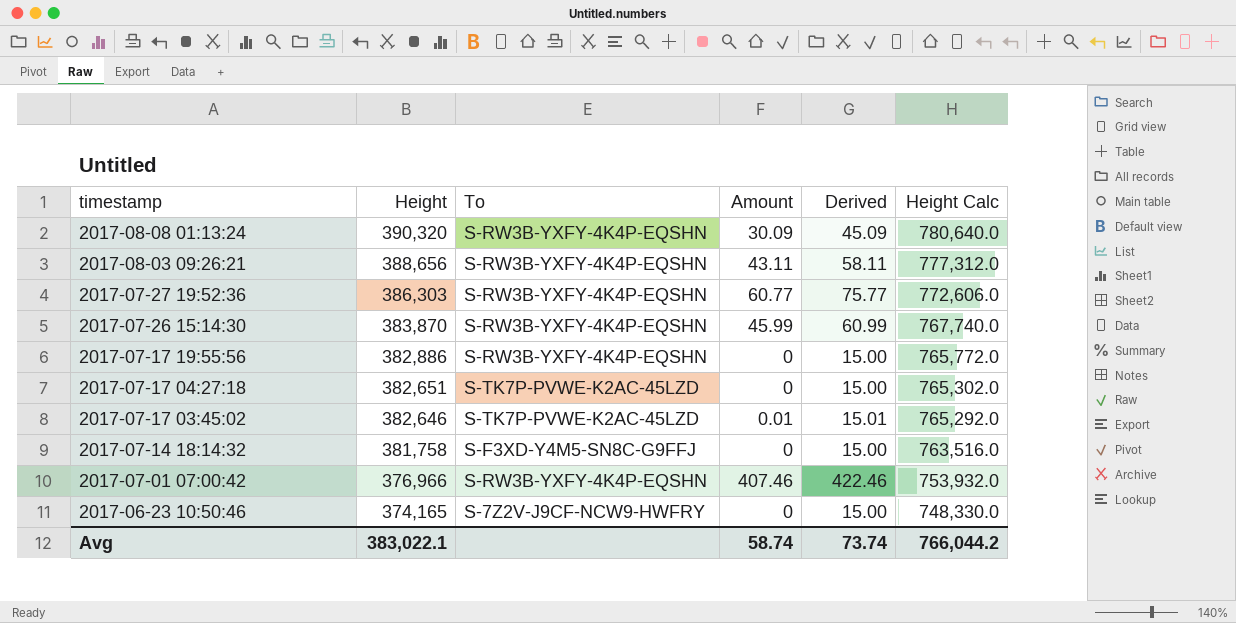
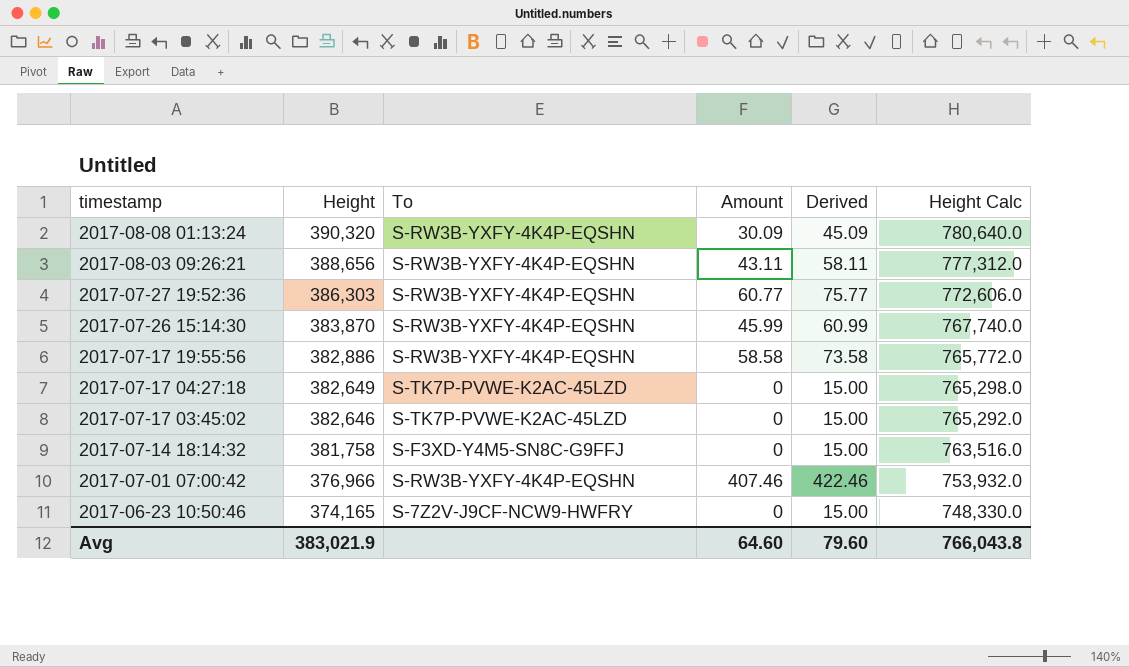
2017-07-17 19:55:56 | Amount: 0 -> 58.58
2017-07-17 19:55:56 | Derived: 15.00 -> 73.58
2017-07-17 04:27:18 | Height: 382,651 -> 382,649
2017-07-17 04:27:18 | Height Calc: 765,302.0 -> 765,298.0
2017-07-17 03:45:02 | Amount: 0.01 -> 0
2017-07-17 03:45:02 | Derived: 15.01 -> 15.00
Avg | Height: 383,022.1 -> 383,021.9
Avg | Amount: 58.74 -> 64.60
Avg | Derived: 73.74 -> 79.60
Avg | Height Calc: 766,044.2 -> 766,043.8

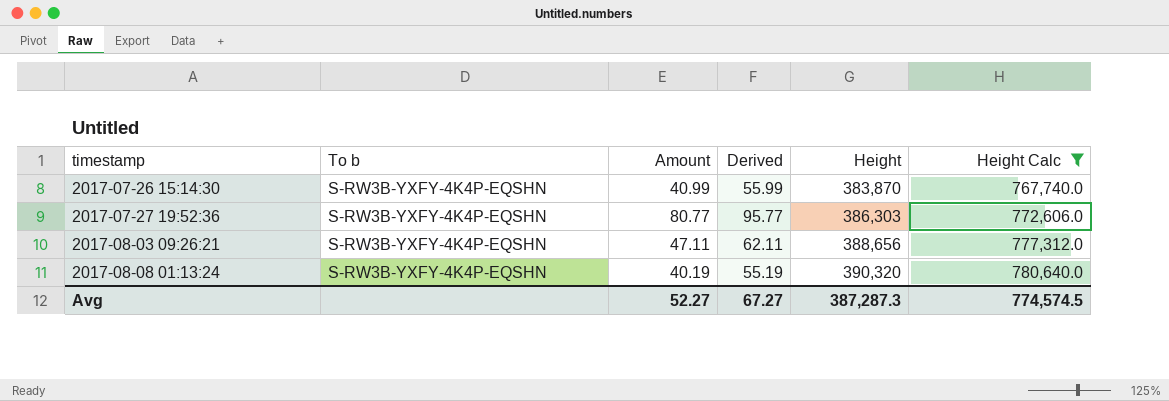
filter: none -> Height Calc >= 767,740.0
row order: timestamp descending -> timestamp ascending
column name: To -> To b
column Height | position: 2 -> 5
2017-07-26 15:14:30 | Amount: 45.99 -> 40.99
2017-07-26 15:14:30 | Derived: 60.99 -> 55.99
2017-07-27 19:52:36 | Amount: 60.77 -> 80.77
2017-07-27 19:52:36 | Derived: 75.77 -> 95.77
2017-08-03 09:26:21 | Amount: 43.11 -> 47.11
2017-08-03 09:26:21 | Derived: 58.11 -> 62.11
2017-08-08 01:13:24 | Amount: 30.09 -> 40.19
2017-08-08 01:13:24 | Derived: 45.09 -> 55.19
Avg | Amount: 64.60 -> 52.27
Avg | Derived: 79.60 -> 67.27
Avg | Height: 383,021.9 -> 387,287.3
Avg | Height Calc: 766,043.8 -> 774,574.5

